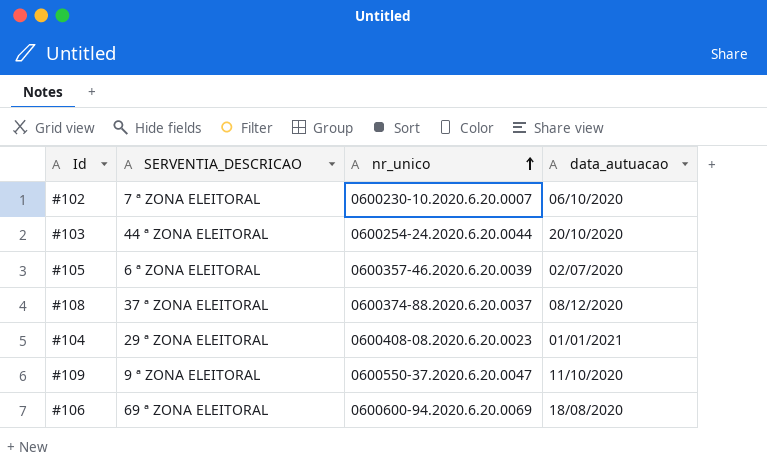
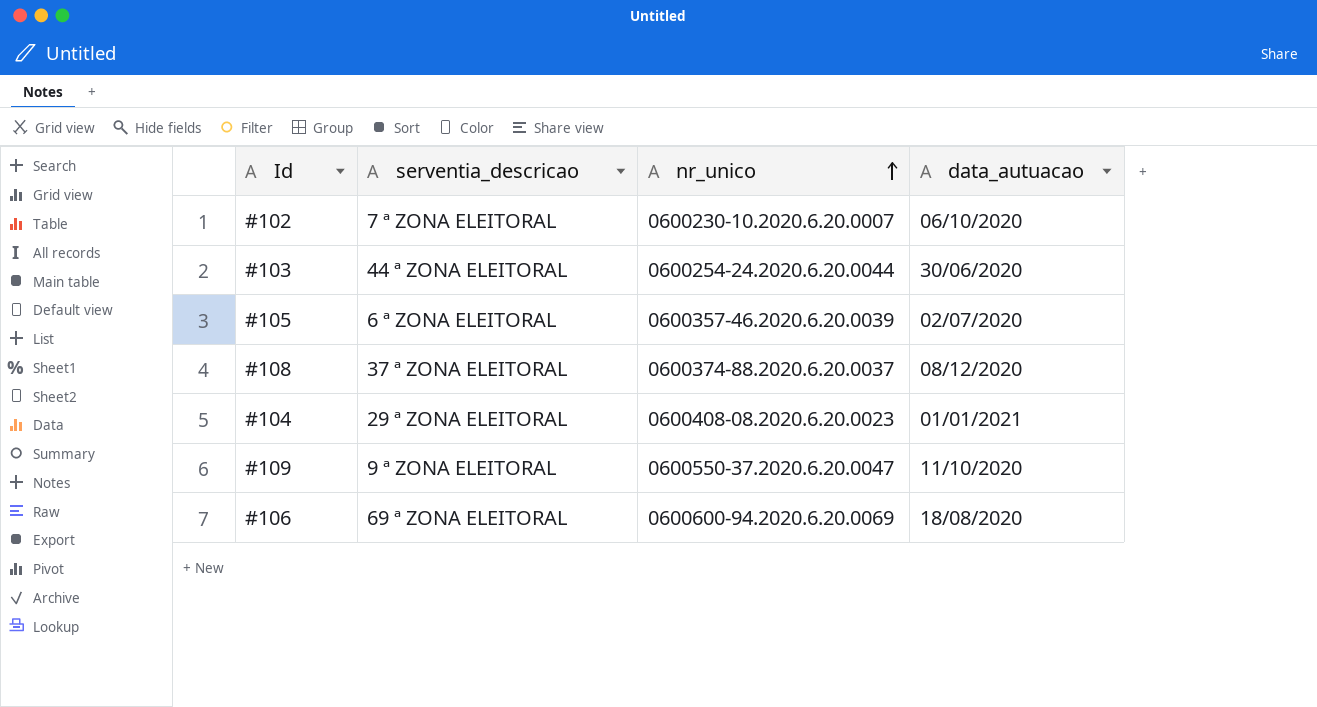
column name: SERVENTIA_DESCRICAO -> serventia_descricao
#103 | data_autuacao: 20/10/2020 -> 30/06/2020

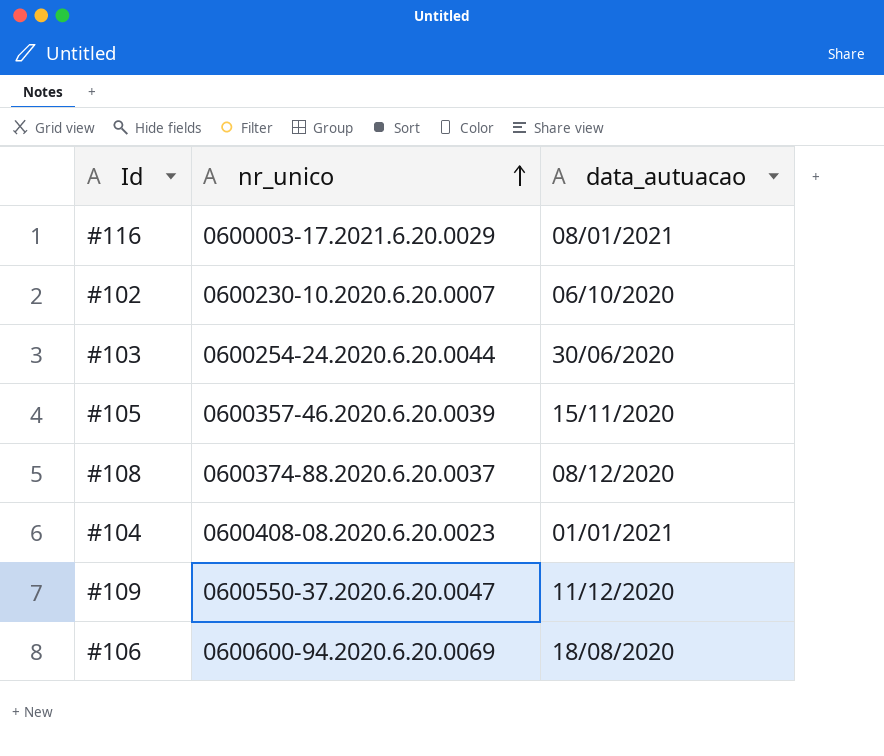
column serventia_descricao | position: 2 -> none
row #116: none -> 0600003-17.2021.6.20.0029 | 08/01/2021
#105 | data_autuacao: 02/07/2020 -> 15/11/2020
#109 | data_autuacao: 11/10/2020 -> 11/12/2020

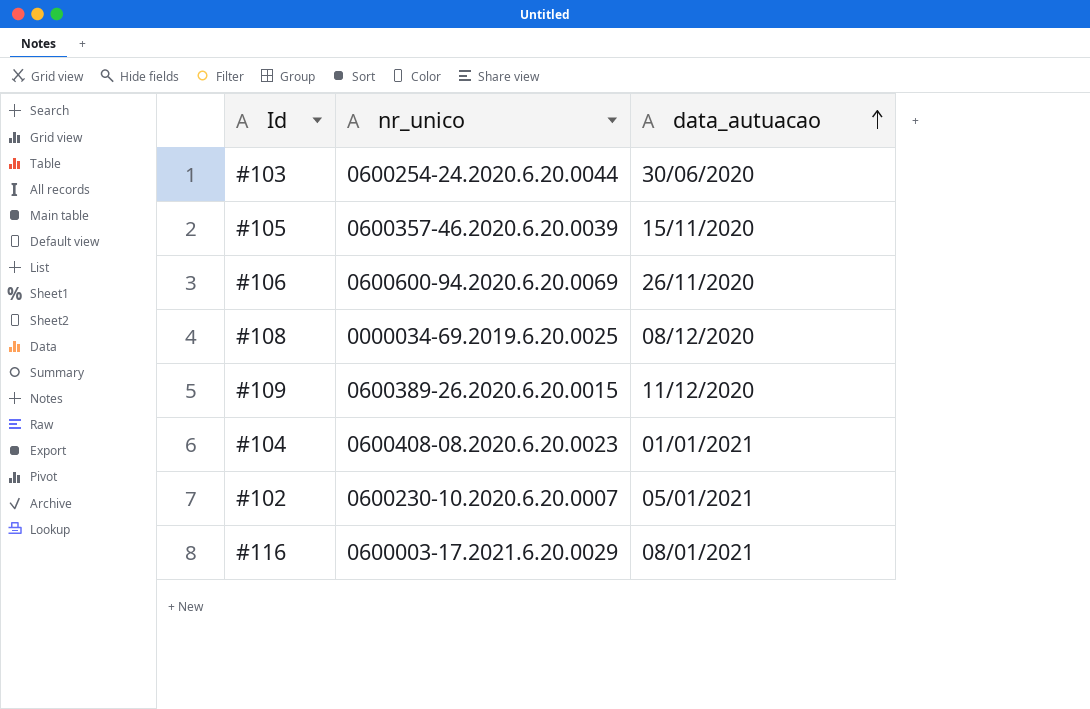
row order: nr_unico ascending -> data_autuacao ascending
#106 | data_autuacao: 18/08/2020 -> 26/11/2020
#108 | nr_unico: 0600374-88.2020.6.20.0037 -> 0000034-69.2019.6.20.0025
#109 | nr_unico: 0600550-37.2020.6.20.0047 -> 0600389-26.2020.6.20.0015
#102 | data_autuacao: 06/10/2020 -> 05/01/2021

